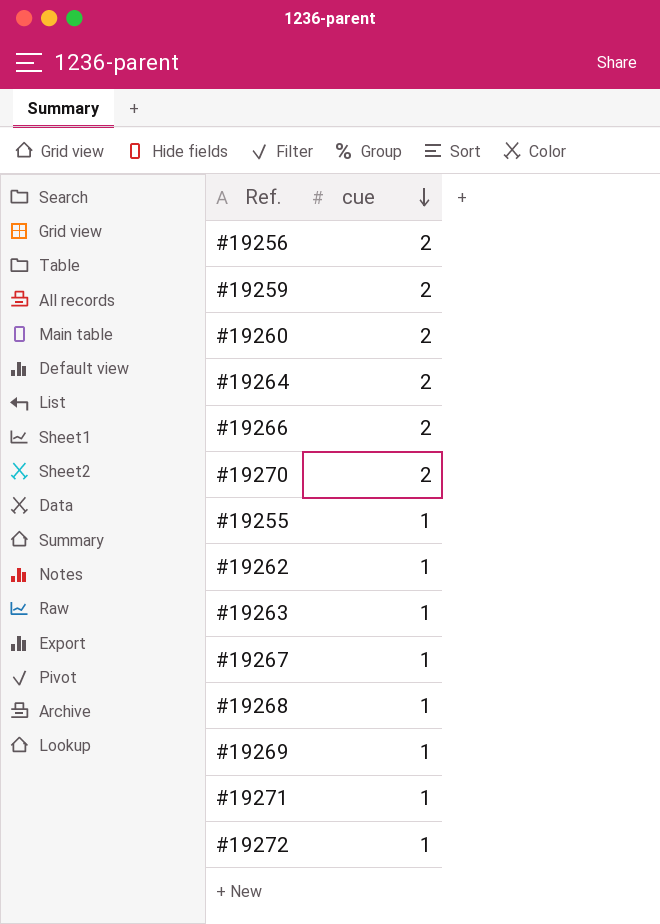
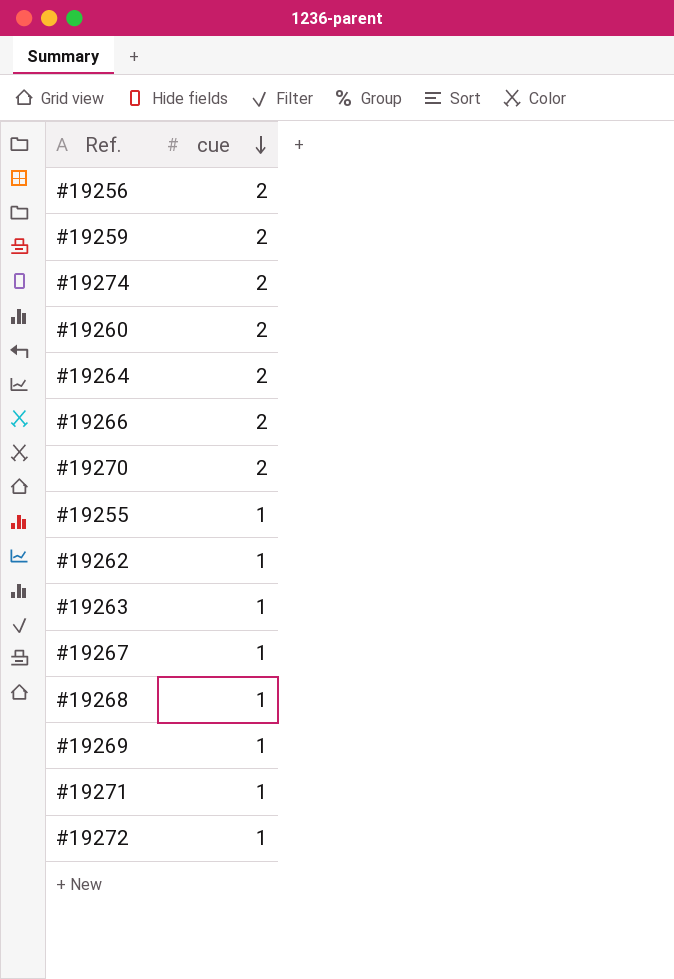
row #19274: none -> 2

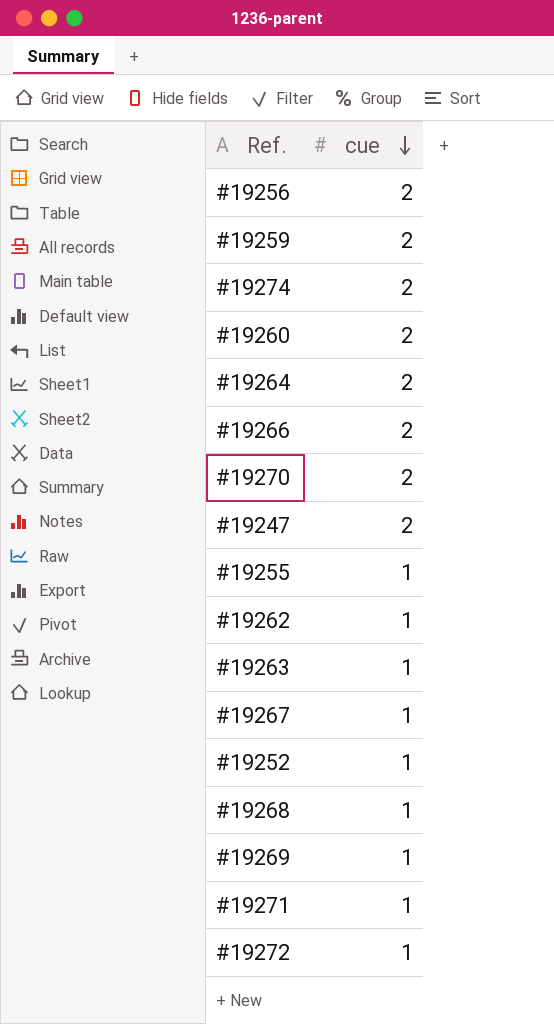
row #19247: none -> 2
row #19252: none -> 1

